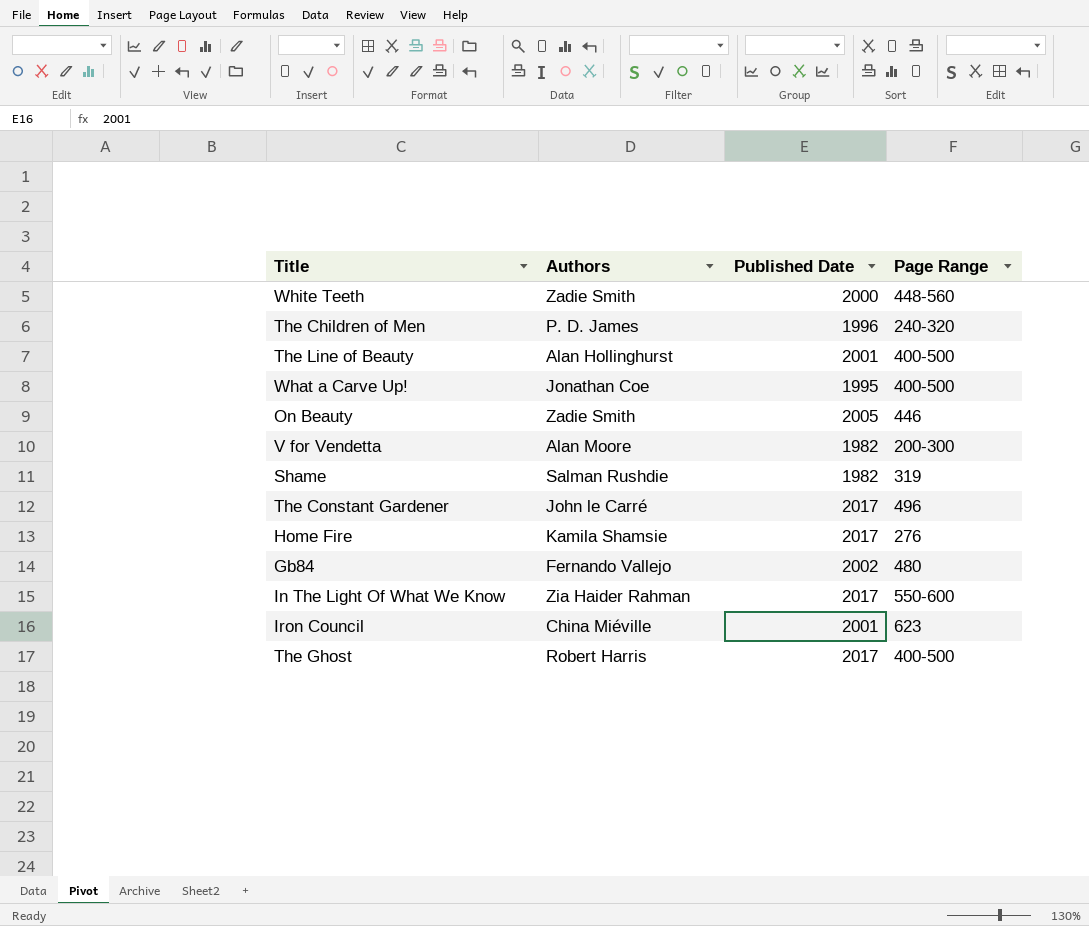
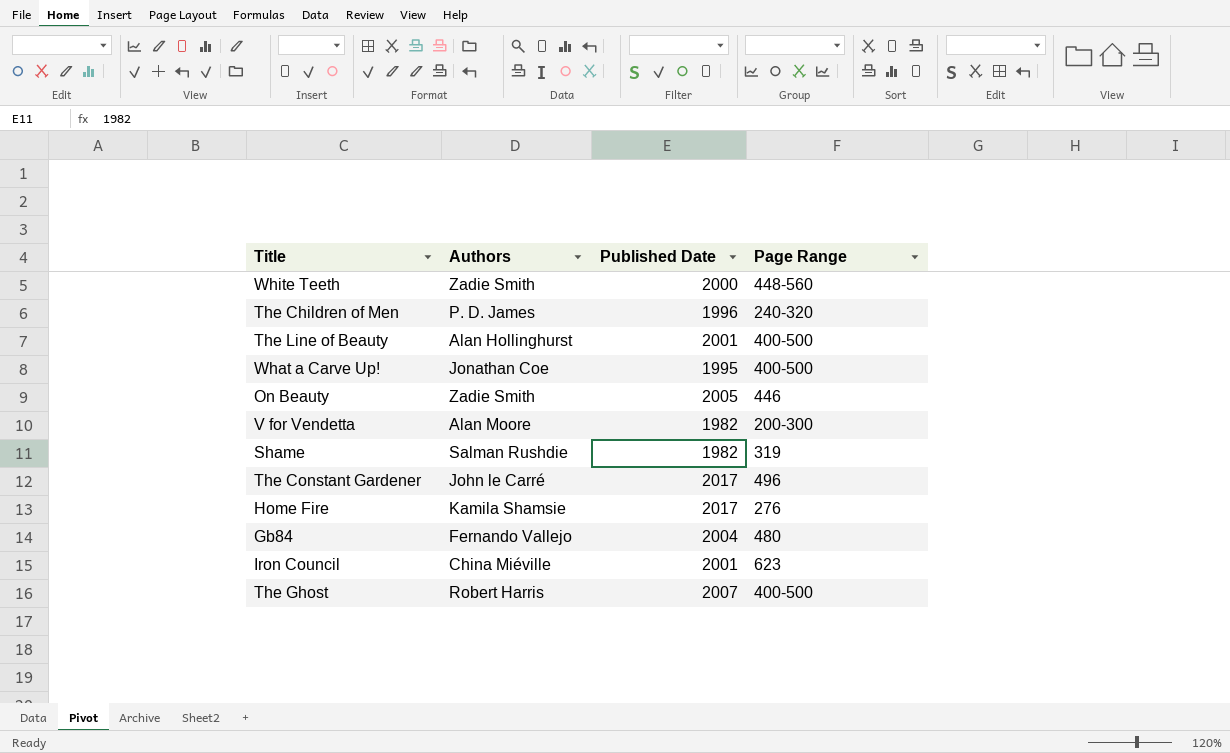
row In The Light Of What We Know: Zia Haider Rahman | 2017 | 550-600 -> none
Gb84 | Published Date: 2002 -> 2004
The Ghost | Published Date: 2017 -> 2007

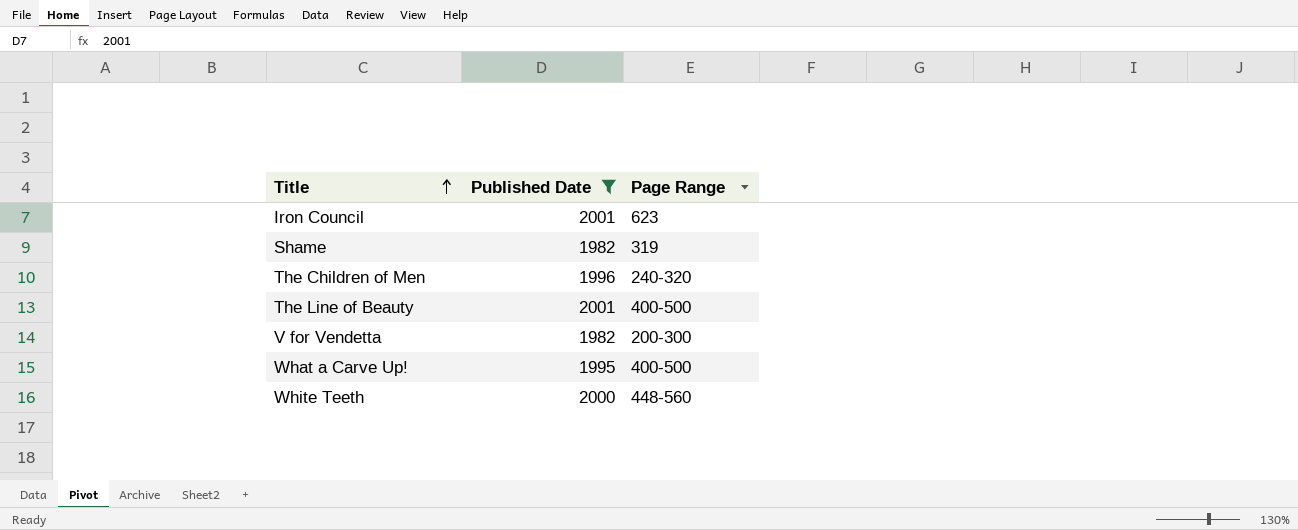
filter: none -> Published Date <= 2001
row order: none -> Title ascending
column Authors | position: 2 -> none

